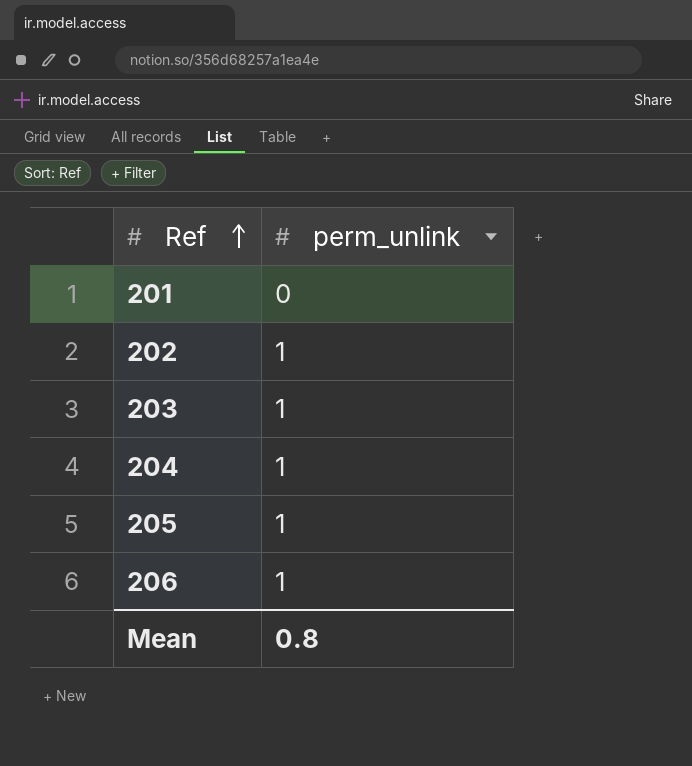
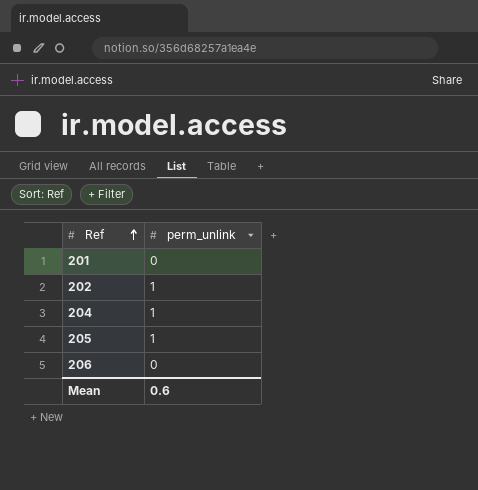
row 203: 1 -> none
206 | perm_unlink: 1 -> 0
Mean | perm_unlink: 0.8 -> 0.6

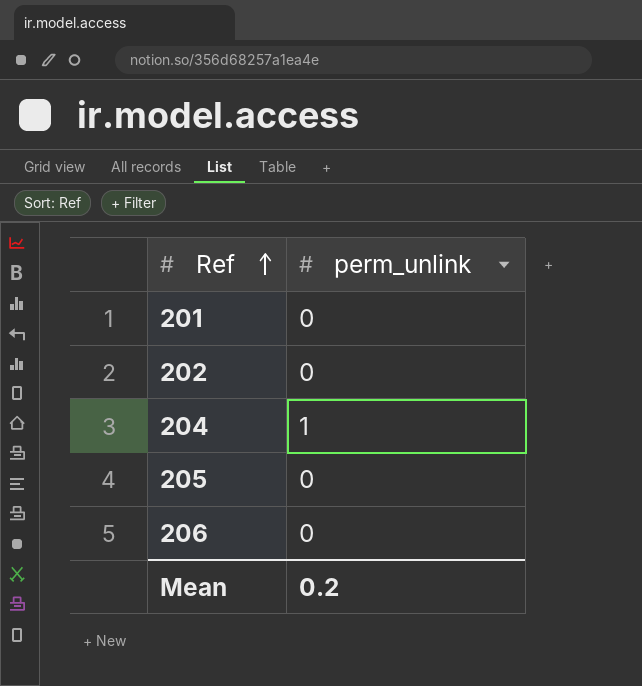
202 | perm_unlink: 1 -> 0
205 | perm_unlink: 1 -> 0
Mean | perm_unlink: 0.6 -> 0.2

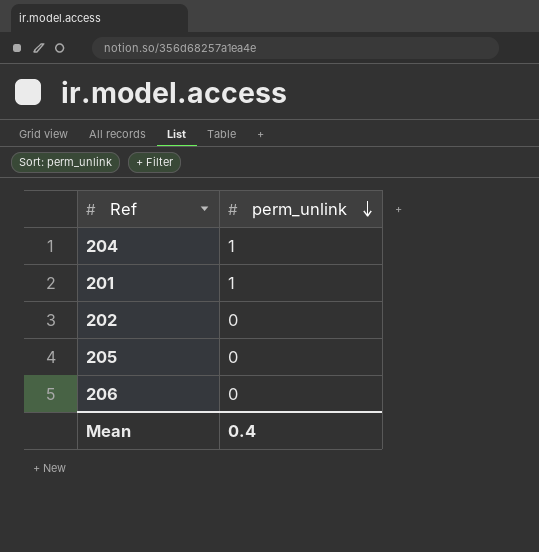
row order: Ref ascending -> perm_unlink descending
201 | perm_unlink: 0 -> 1
Mean | perm_unlink: 0.2 -> 0.4

